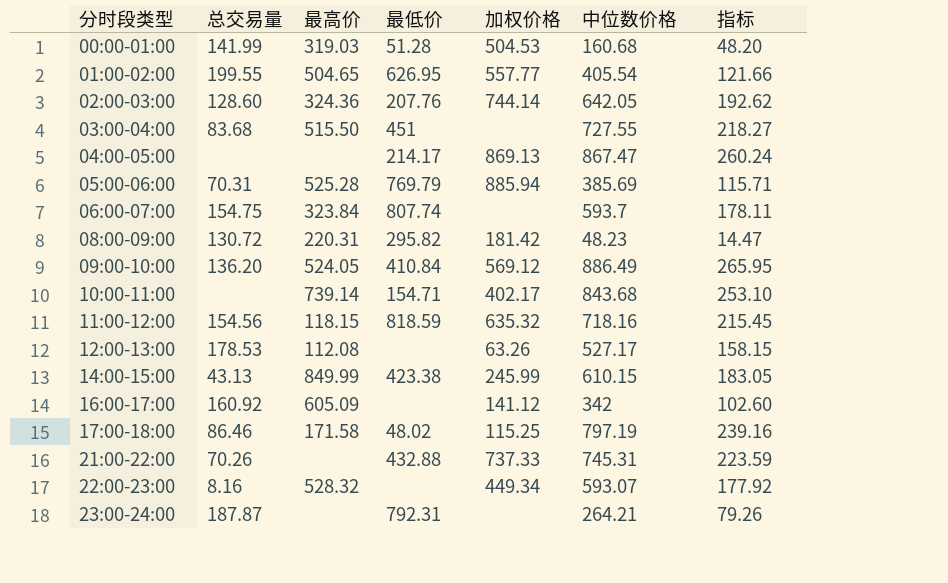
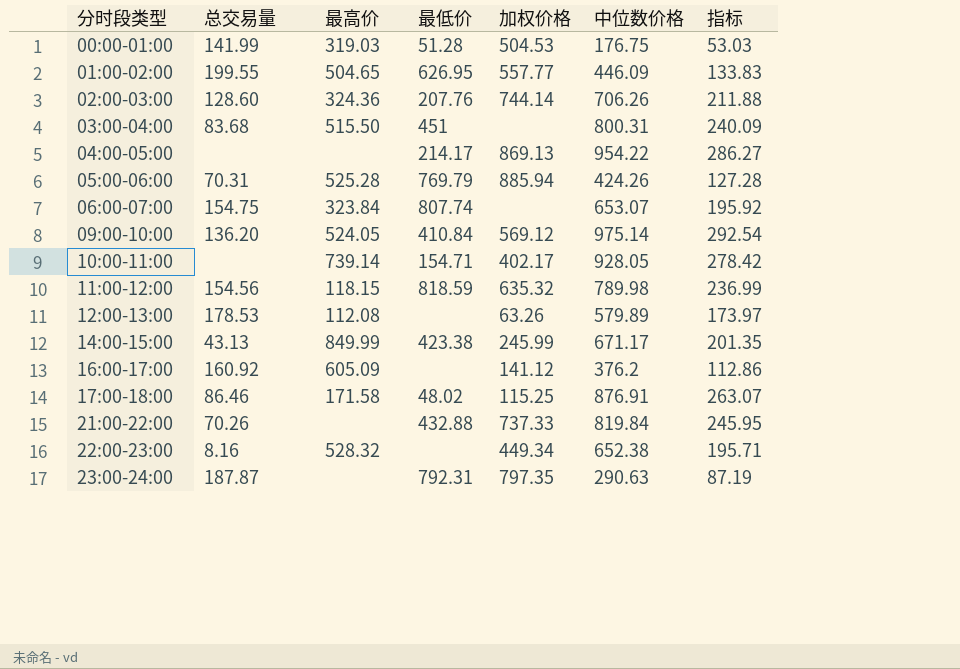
row 08:00-09:00: 130.72 | 220.31 | 295.82 | 181.42 | 48.23 | 14.47 -> none
00:00-01:00 | 中位数价格: 160.68 -> 176.75
00:00-01:00 | 指标: 48.20 -> 53.03
01:00-02:00 | 中位数价格: 405.54 -> 446.09
01:00-02:00 | 指标: 121.66 -> 133.83
02:00-03:00 | 中位数价格: 642.05 -> 706.26
02:00-03:00 | 指标: 192.62 -> 211.88
03:00-04:00 | 中位数价格: 727.55 -> 800.31
03:00-04:00 | 指标: 218.27 -> 240.09
04:00-05:00 | 中位数价格: 867.47 -> 954.22
04:00-05:00 | 指标: 260.24 -> 286.27
05:00-06:00 | 中位数价格: 385.69 -> 424.26
05:00-06:00 | 指标: 115.71 -> 127.28
06:00-07:00 | 中位数价格: 593.7 -> 653.07
06:00-07:00 | 指标: 178.11 -> 195.92
09:00-10:00 | 中位数价格: 886.49 -> 975.14
09:00-10:00 | 指标: 265.95 -> 292.54
10:00-11:00 | 中位数价格: 843.68 -> 928.05
10:00-11:00 | 指标: 253.10 -> 278.42
11:00-12:00 | 中位数价格: 718.16 -> 789.98
11:00-12:00 | 指标: 215.45 -> 236.99
12:00-13:00 | 中位数价格: 527.17 -> 579.89
12:00-13:00 | 指标: 158.15 -> 173.97
14:00-15:00 | 中位数价格: 610.15 -> 671.17
14:00-15:00 | 指标: 183.05 -> 201.35
16:00-17:00 | 中位数价格: 342 -> 376.2
16:00-17:00 | 指标: 102.60 -> 112.86
17:00-18:00 | 中位数价格: 797.19 -> 876.91
17:00-18:00 | 指标: 239.16 -> 263.07
21:00-22:00 | 中位数价格: 745.31 -> 819.84
21:00-22:00 | 指标: 223.59 -> 245.95
22:00-23:00 | 中位数价格: 593.07 -> 652.38
22:00-23:00 | 指标: 177.92 -> 195.71
23:00-24:00 | 加权价格: none -> 797.35
23:00-24:00 | 中位数价格: 264.21 -> 290.63
23:00-24:00 | 指标: 79.26 -> 87.19

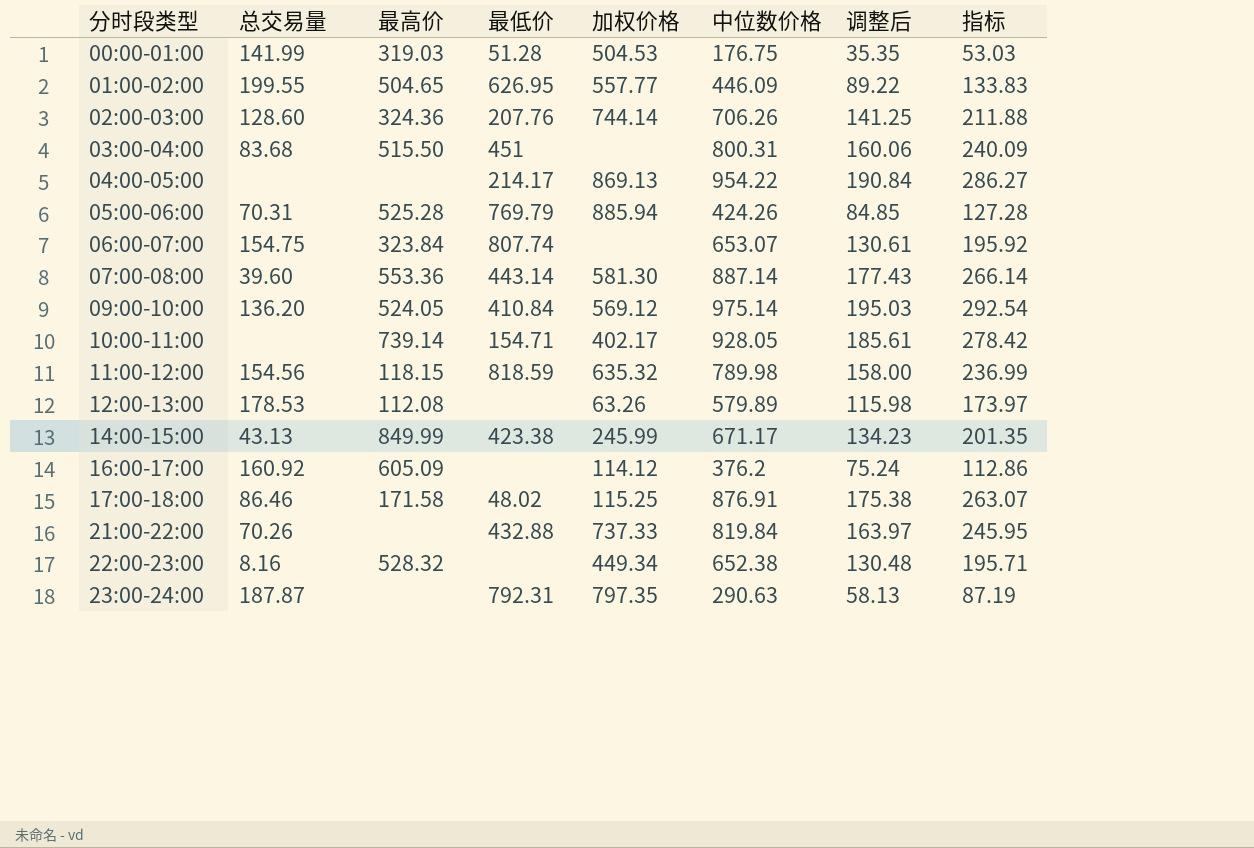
column 调整后 | formula: none -> [中位数价格] * 0.2
row 07:00-08:00: none -> 39.60 | 553.36 | 443.14 | 581.30 | 887.14 | 177.43 | 266.14
16:00-17:00 | 加权价格: 141.12 -> 114.12

